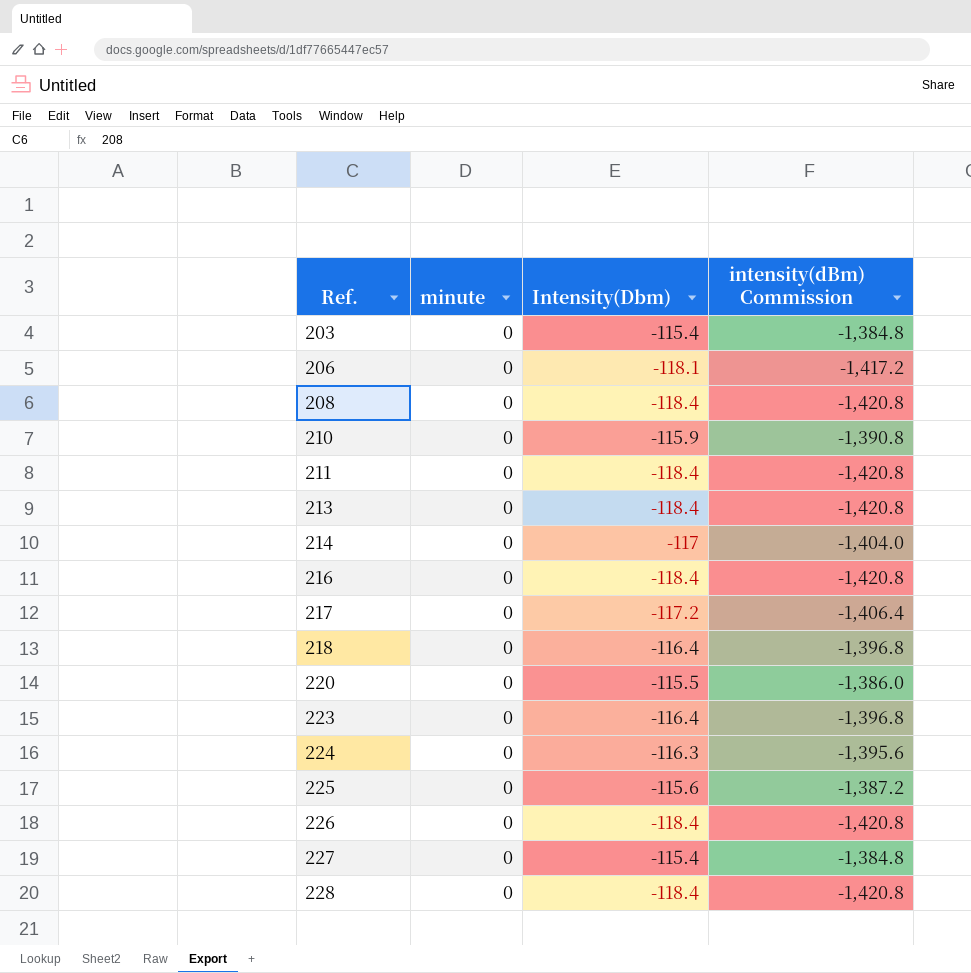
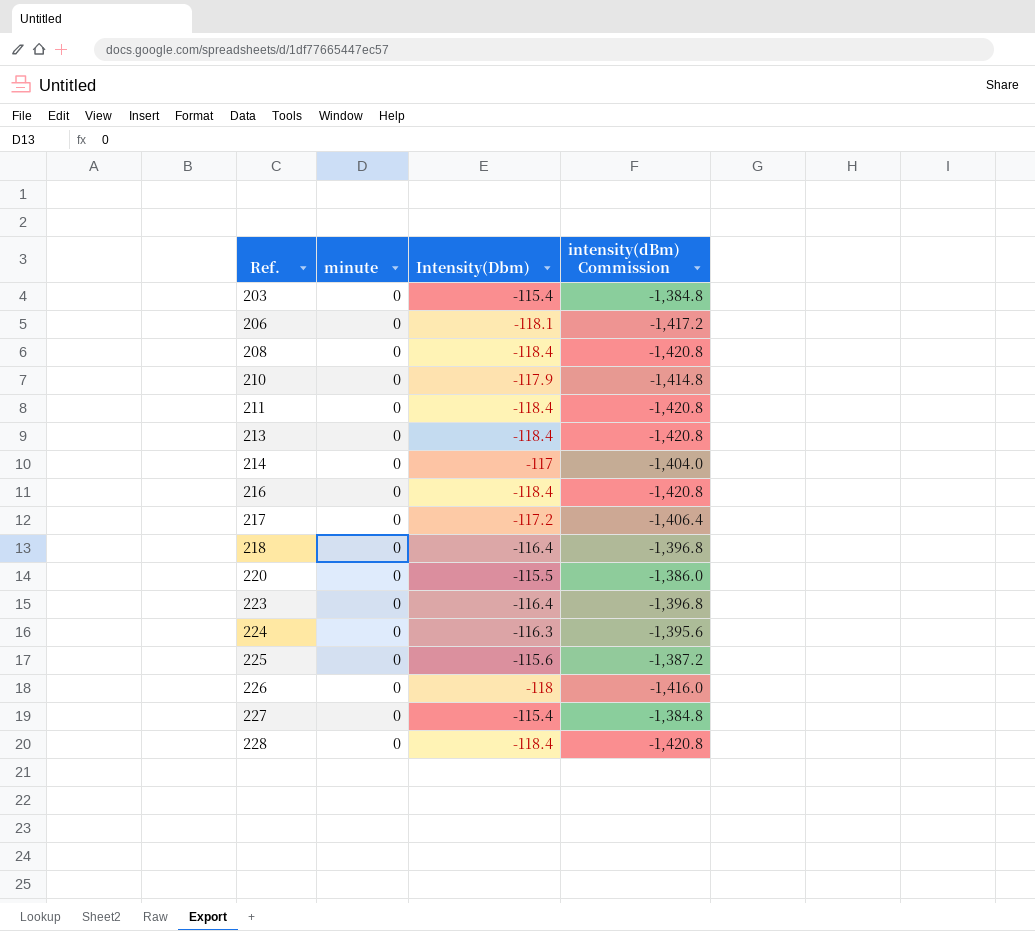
210 | Intensity(Dbm): -115.9 -> -117.9
210 | intensity(dBm) Commission: -1,390.8 -> -1,414.8
226 | Intensity(Dbm): -118.4 -> -118
226 | intensity(dBm) Commission: -1,420.8 -> -1,416.0

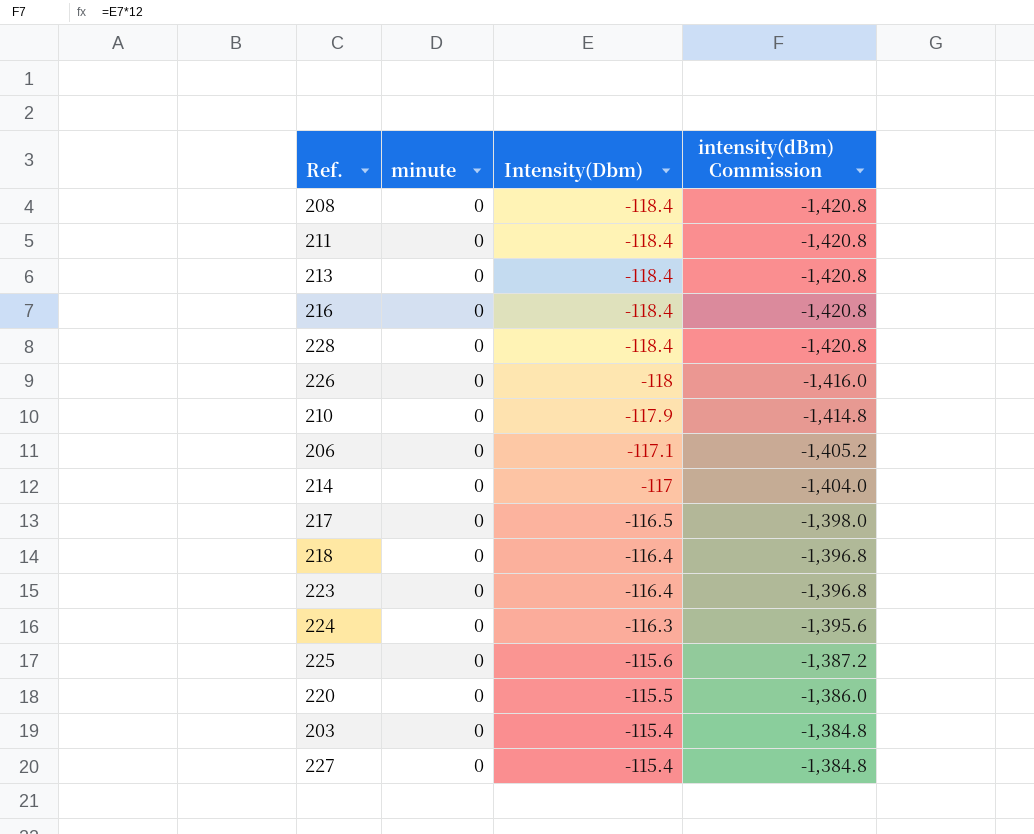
row order: Ref. ascending -> Intensity(Dbm) ascending
206 | Intensity(Dbm): -118.1 -> -117.1
206 | intensity(dBm) Commission: -1,417.2 -> -1,405.2
217 | Intensity(Dbm): -117.2 -> -116.5
217 | intensity(dBm) Commission: -1,406.4 -> -1,398.0

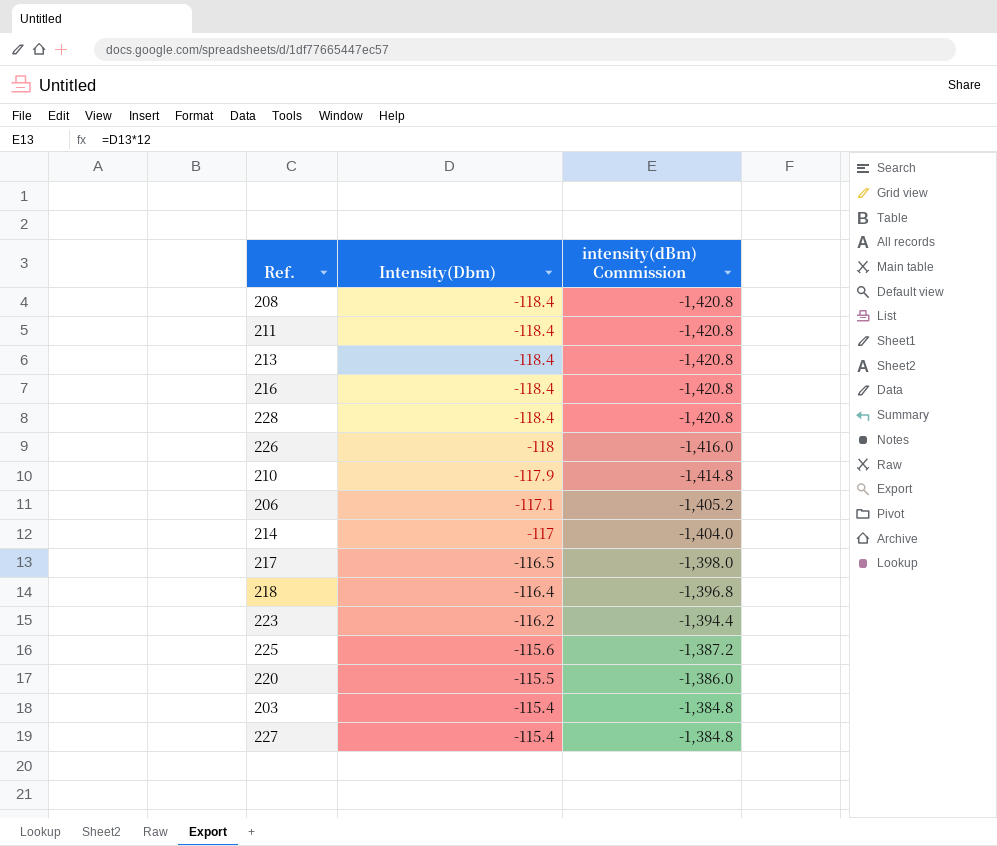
column minute | position: 2 -> none
row 224: 0 | -116.3 | -1,395.6 -> none
223 | Intensity(Dbm): -116.4 -> -116.2
223 | intensity(dBm) Commission: -1,396.8 -> -1,394.4

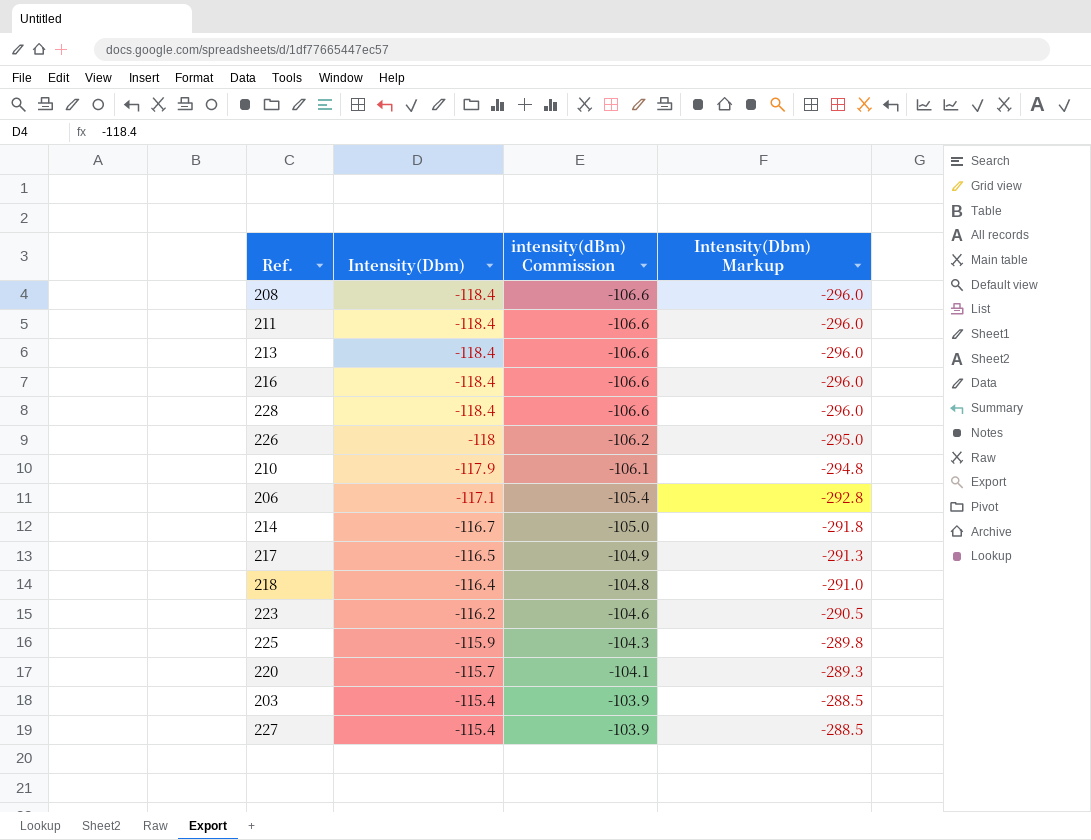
column intensity(dBm) Commission | formula: [Intensity(Dbm)] * 12 -> [Intensity(Dbm)] * 0.9
column Intensity(Dbm) Markup | formula: none -> [Intensity(Dbm)] * 2.5
214 | Intensity(Dbm): -117 -> -116.7
225 | Intensity(Dbm): -115.6 -> -115.9
220 | Intensity(Dbm): -115.5 -> -115.7

